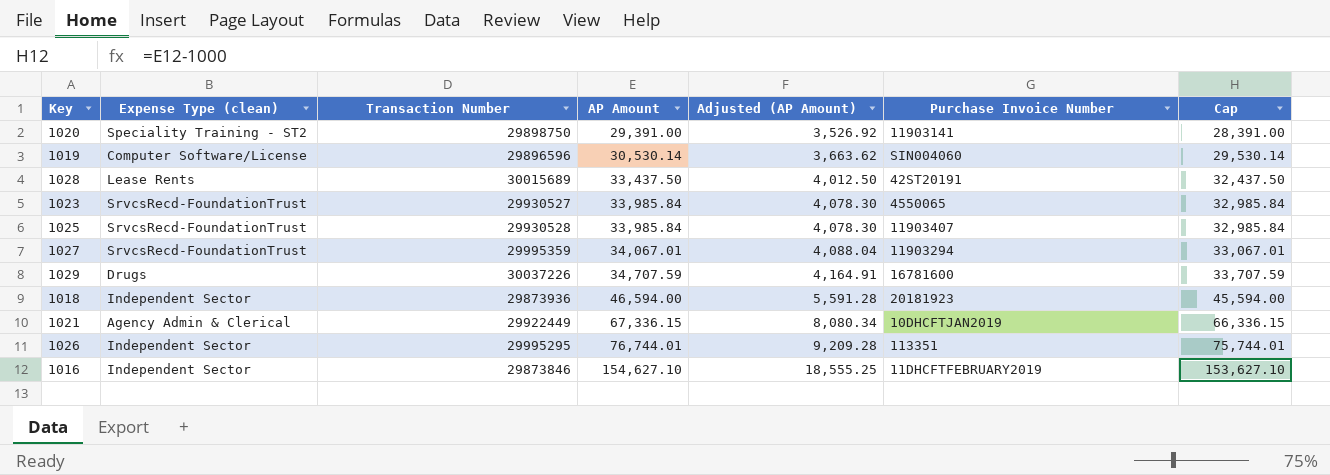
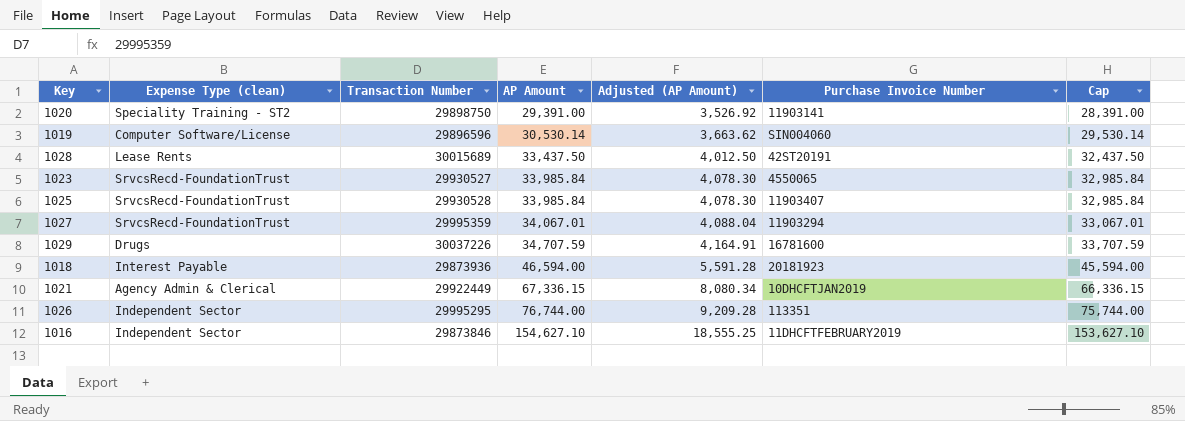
1018 | Expense Type (clean): Independent Sector -> Interest Payable
1026 | AP Amount: 76,744.01 -> 76,744.00
1026 | Cap: 75,744.01 -> 75,744.00

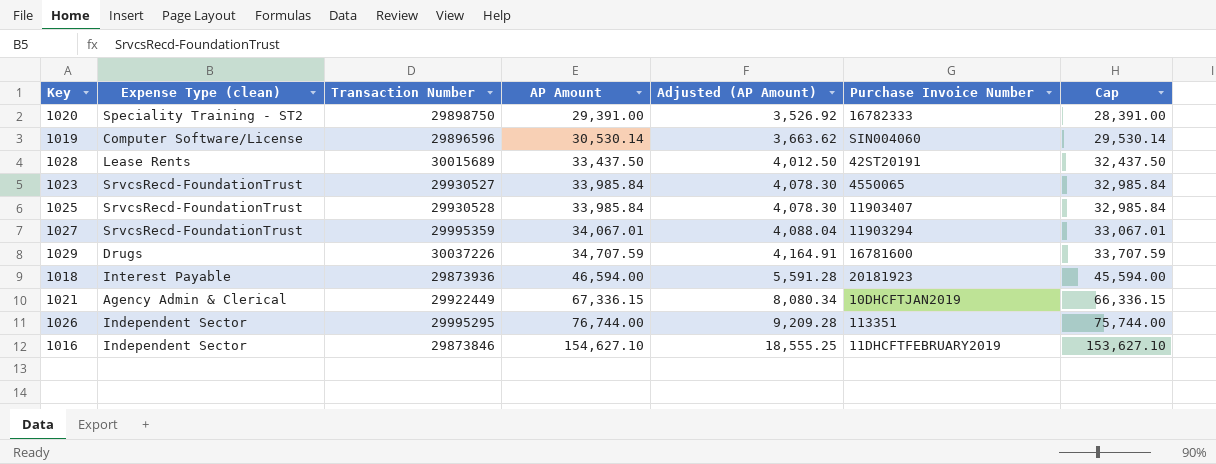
1020 | Purchase Invoice Number: 11903141 -> 16782333

